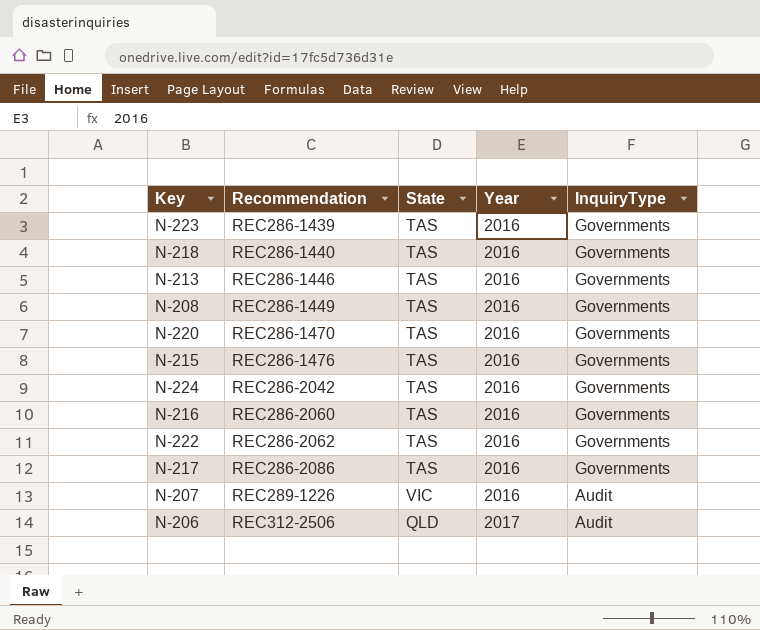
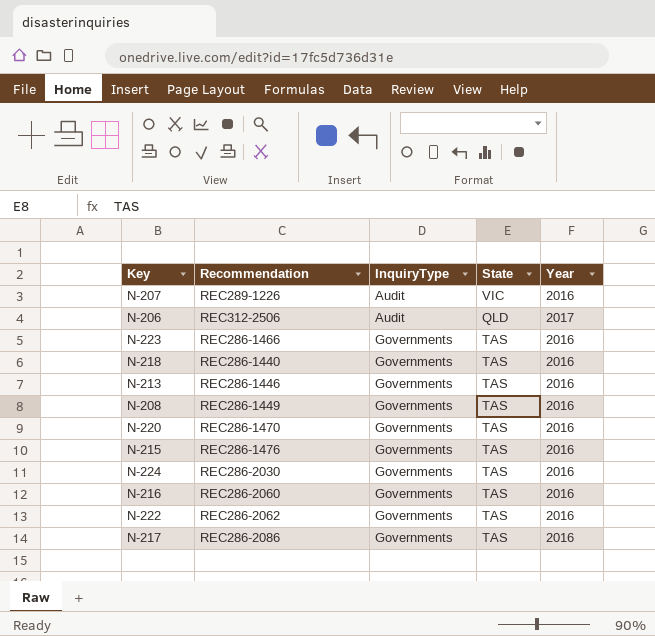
row order: Recommendation ascending -> InquiryType ascending
column InquiryType | position: 5 -> 3
N-223 | Recommendation: REC286-1439 -> REC286-1466
N-224 | Recommendation: REC286-2042 -> REC286-2030

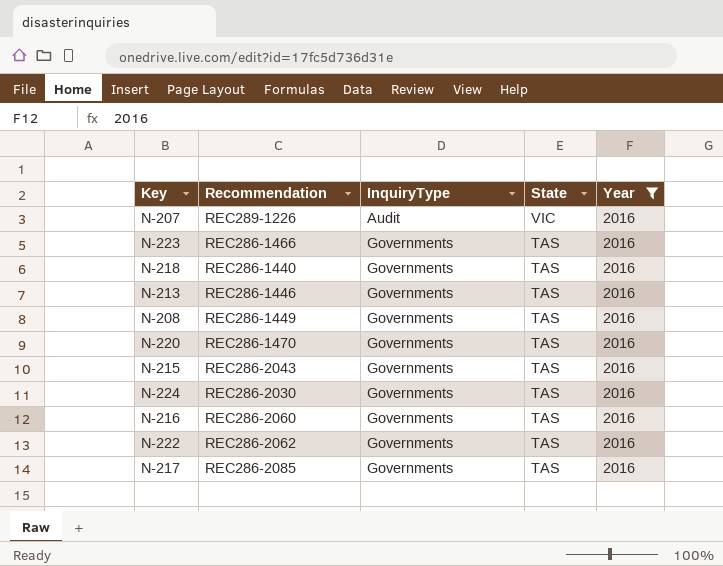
filter: none -> Year = 2016
N-215 | Recommendation: REC286-1476 -> REC286-2043
N-217 | Recommendation: REC286-2086 -> REC286-2085

